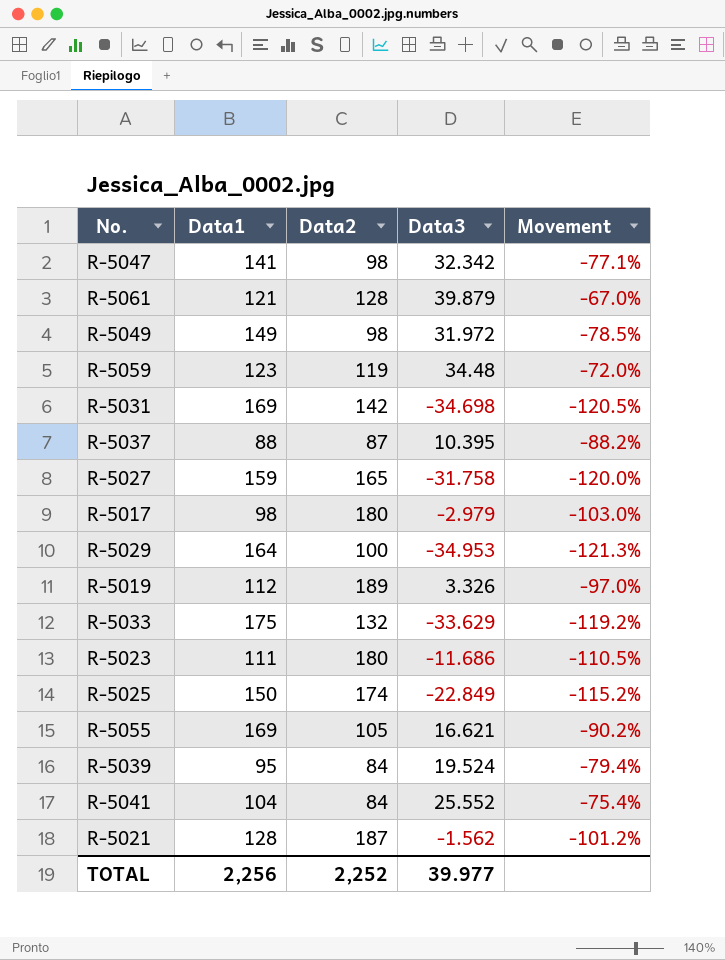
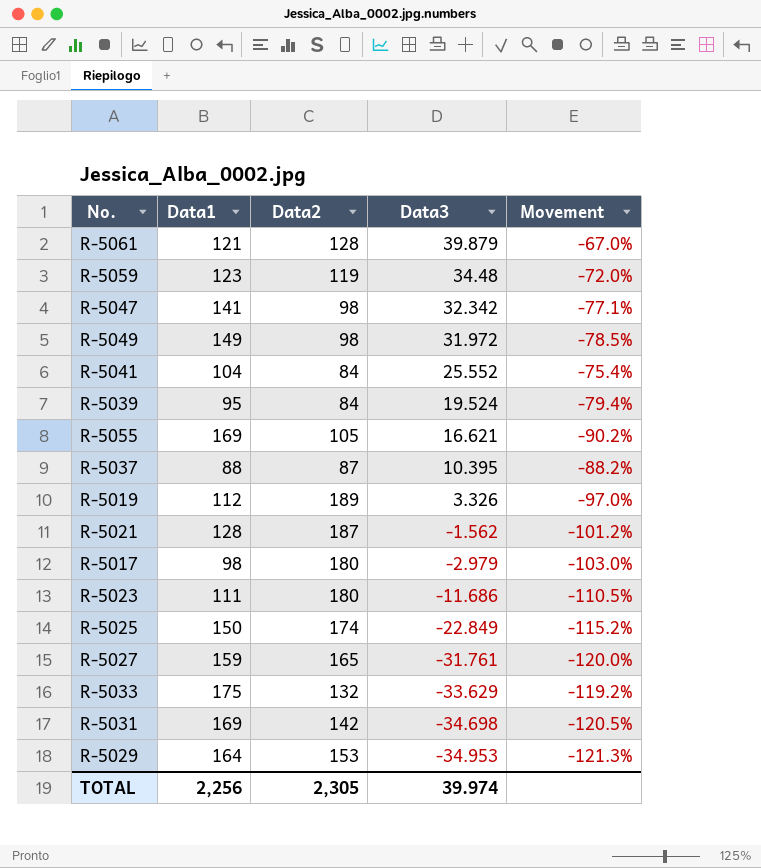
row order: none -> Data3 descending
R-5027 | Data3: -31.758 -> -31.761
R-5029 | Data2: 100 -> 153
TOTAL | Data2: 2,252 -> 2,305
TOTAL | Data3: 39.977 -> 39.974

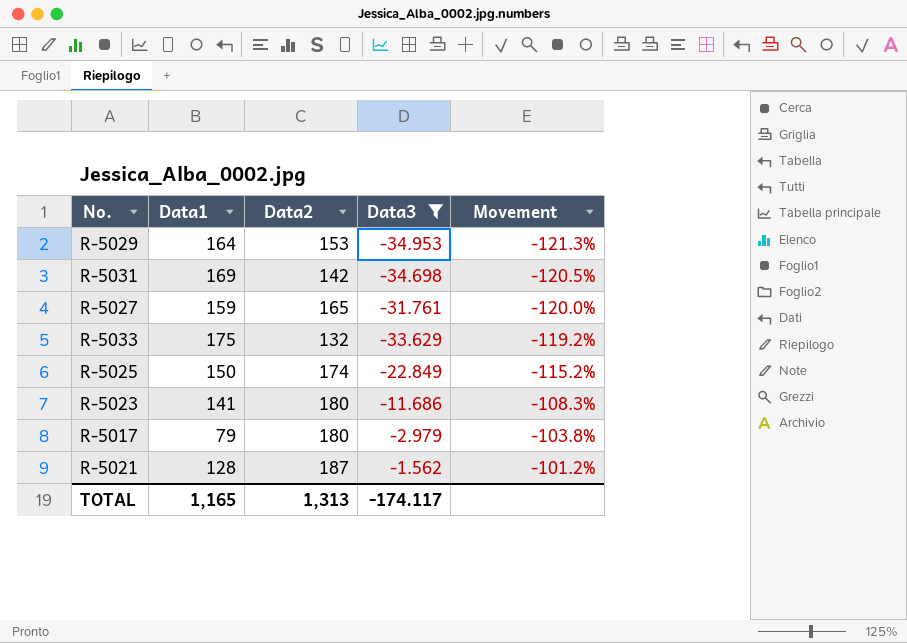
filter: none -> Data3 <= -1.562
row order: Data3 descending -> Movement ascending
R-5023 | Data1: 111 -> 141
R-5023 | Movement: -110.5% -> -108.3%
R-5017 | Data1: 98 -> 79
R-5017 | Movement: -103.0% -> -103.8%
TOTAL | Data1: 2,256 -> 1,165
TOTAL | Data2: 2,305 -> 1,313
TOTAL | Data3: 39.974 -> -174.117

